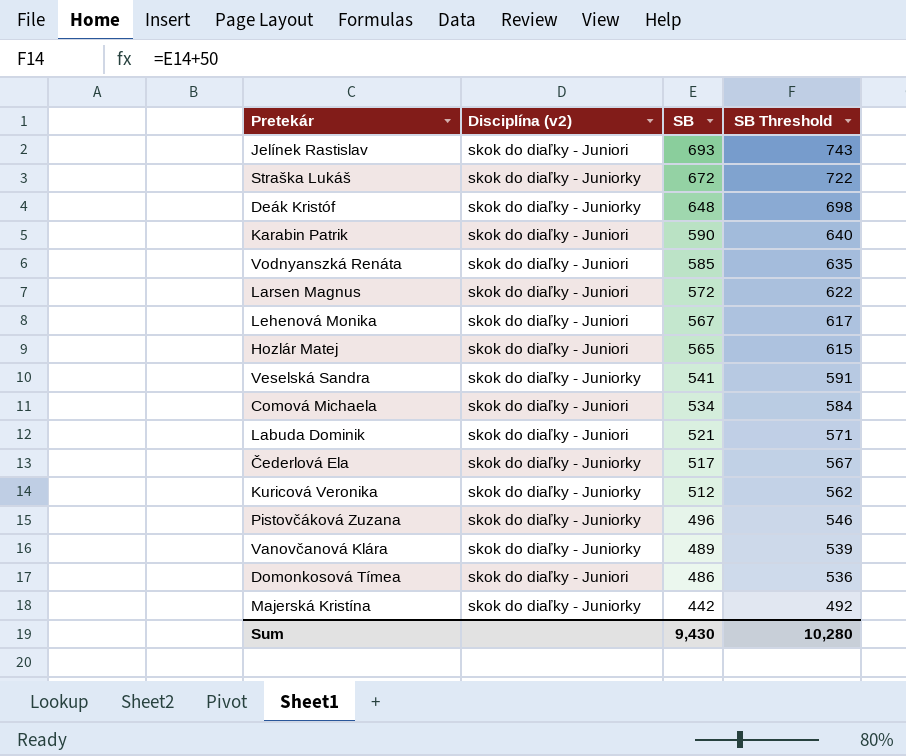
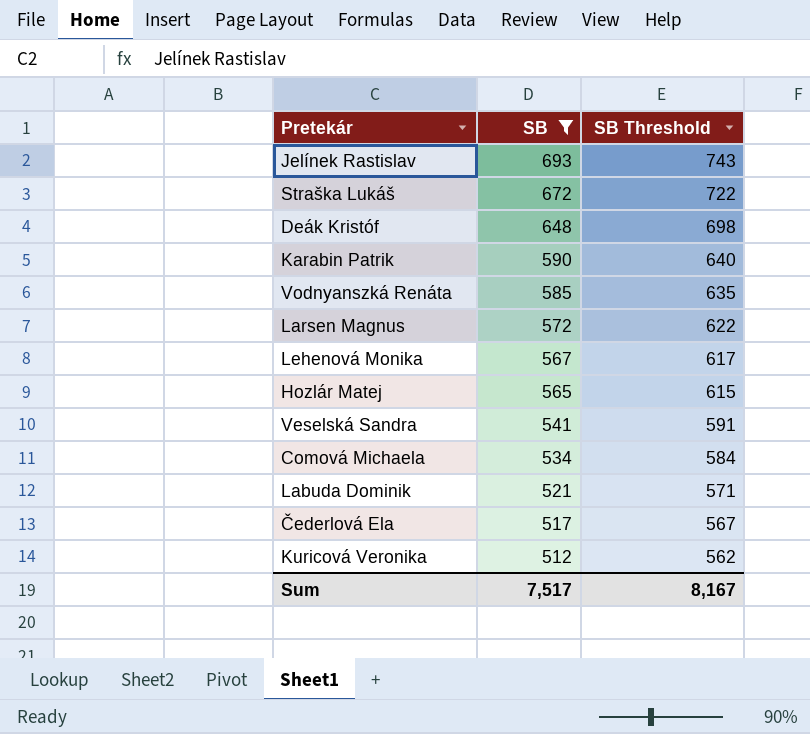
filter: none -> SB >= 512
column Disciplína (v2) | position: 2 -> none
Sum | SB: 9,430 -> 7,517
Sum | SB Threshold: 10,280 -> 8,167

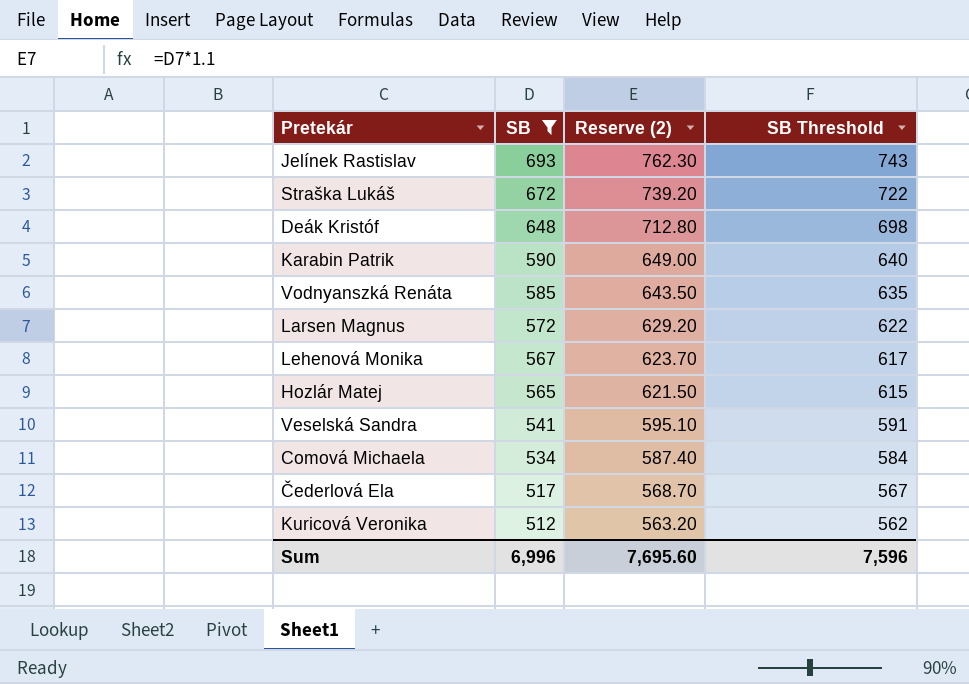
column Reserve (2) | formula: none -> [SB] * 1.1
row Labuda Dominik: 521 | 571 -> none
Sum | SB: 7,517 -> 6,996
Sum | SB Threshold: 8,167 -> 7,596

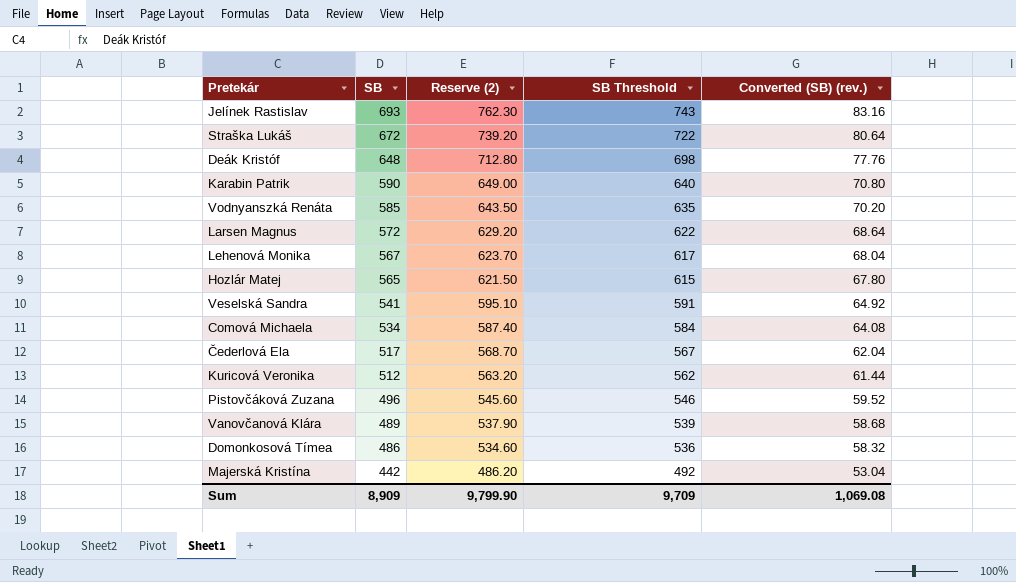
filter: SB >= 512 -> none
column Converted (SB) (rev.) | formula: none -> [SB] * 0.12
Sum | SB: 6,996 -> 8,909
Sum | Reserve (2): 7,695.60 -> 9,799.90
Sum | SB Threshold: 7,596 -> 9,709

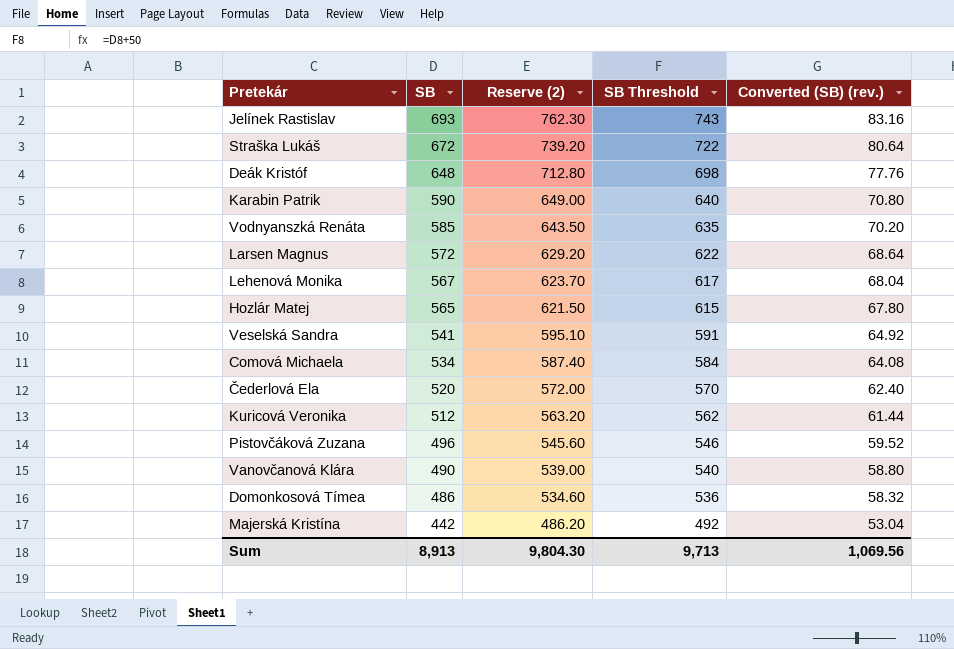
Čederlová Ela | SB: 517 -> 520
Čederlová Ela | Reserve (2): 568.70 -> 572.00
Čederlová Ela | SB Threshold: 567 -> 570
Čederlová Ela | Converted (SB) (rev.): 62.04 -> 62.40
Vanovčanová Klára | SB: 489 -> 490
Vanovčanová Klára | Reserve (2): 537.90 -> 539.00
Vanovčanová Klára | SB Threshold: 539 -> 540
Vanovčanová Klára | Converted (SB) (rev.): 58.68 -> 58.80
Sum | SB: 8,909 -> 8,913
Sum | Reserve (2): 9,799.90 -> 9,804.30
Sum | SB Threshold: 9,709 -> 9,713
Sum | Converted (SB) (rev.): 1,069.08 -> 1,069.56

